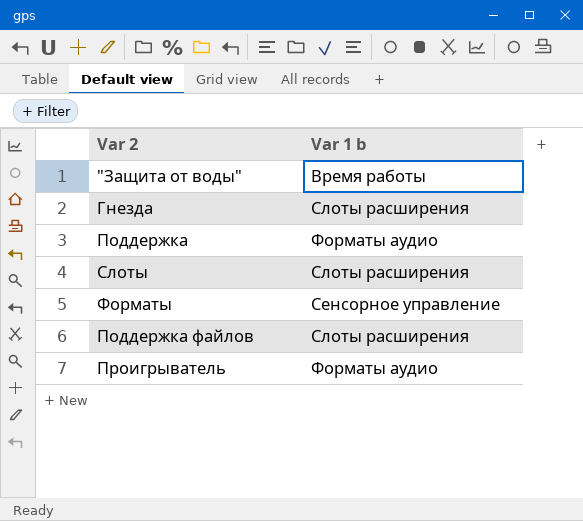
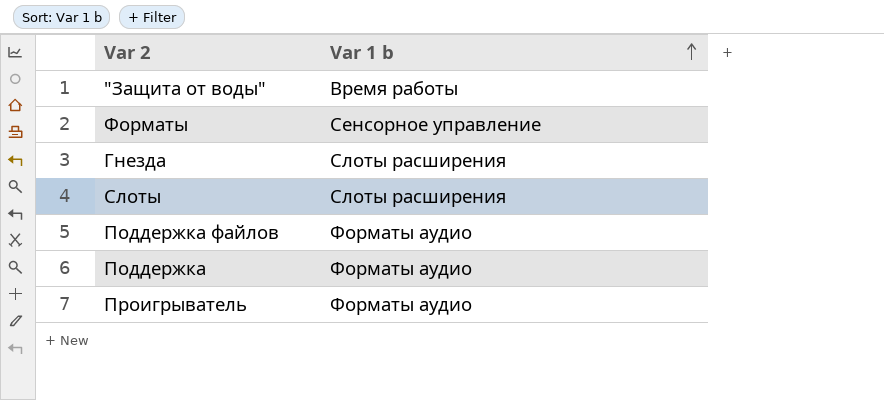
row order: none -> Var 1 b ascending
Поддержка файлов | Var 1 b: Слоты расширения -> Форматы аудио

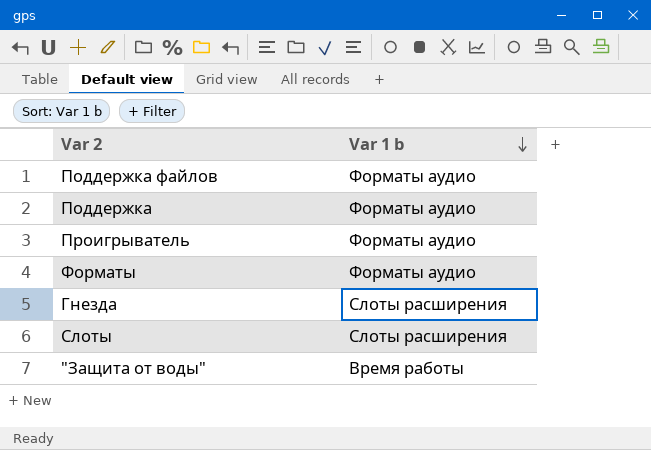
row order: Var 1 b ascending -> Var 1 b descending
Форматы | Var 1 b: Сенсорное управление -> Форматы аудио

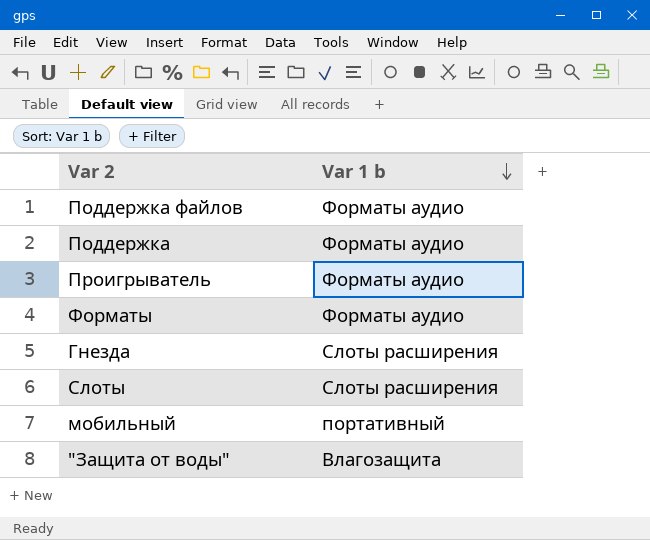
row мобильный: none -> портативный
"Защита от воды" | Var 1 b: Время работы -> Влагозащита

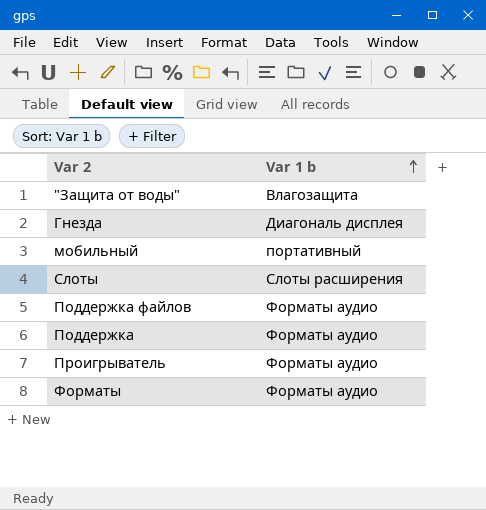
row order: Var 1 b descending -> Var 1 b ascending
Гнезда | Var 1 b: Слоты расширения -> Диагональ дисплея

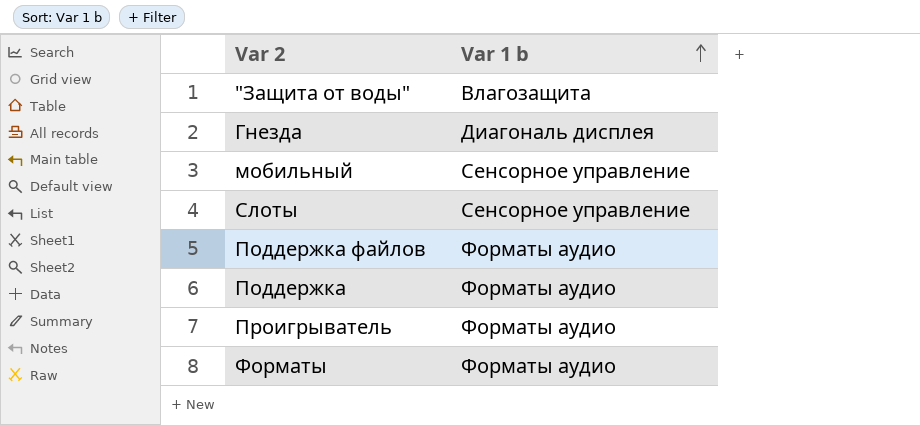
мобильный | Var 1 b: портативный -> Сенсорное управление
Слоты | Var 1 b: Слоты расширения -> Сенсорное управление

